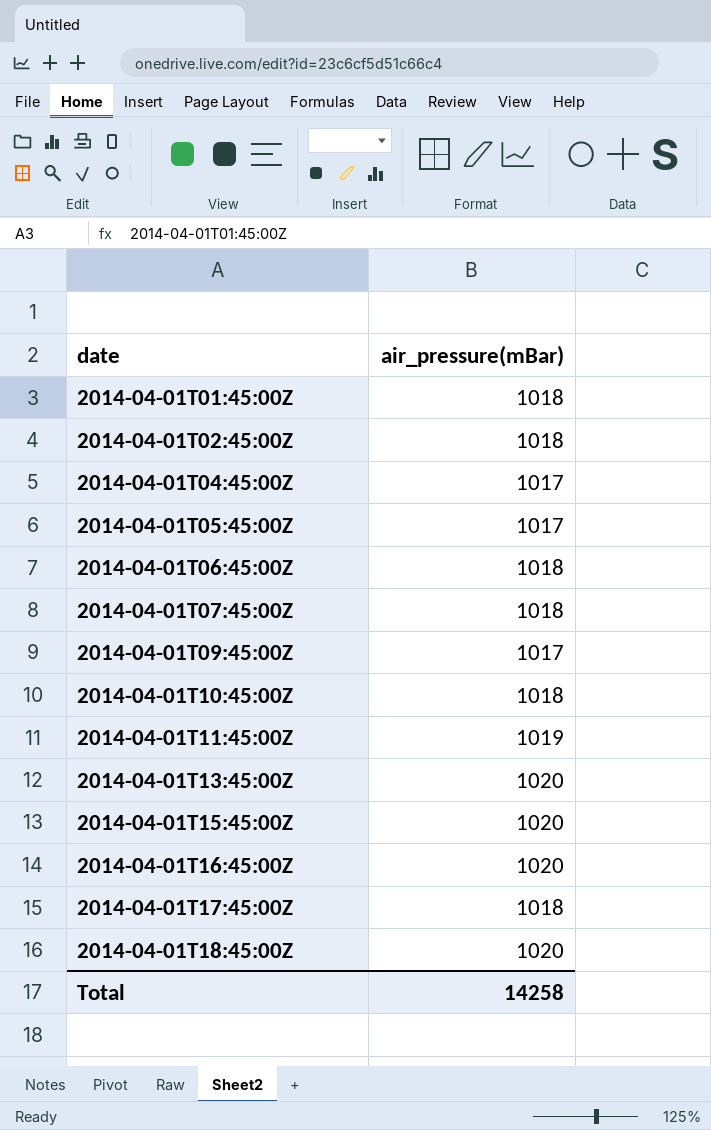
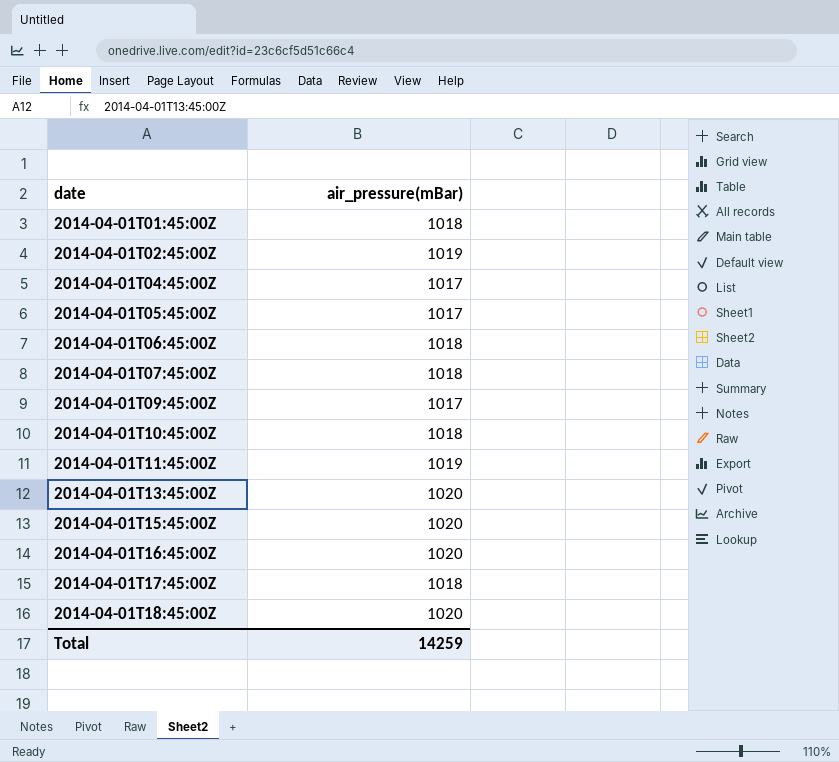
2014-04-01T02:45:00Z | air_pressure(mBar): 1018 -> 1019
Total | air_pressure(mBar): 14258 -> 14259

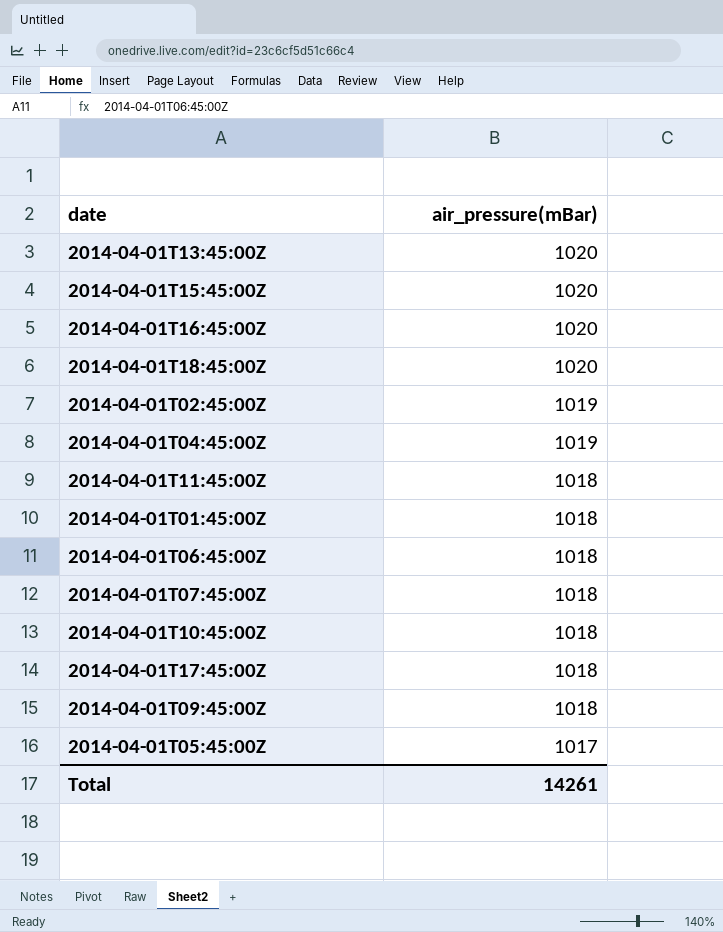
row order: date ascending -> air_pressure(mBar) descending
2014-04-01T04:45:00Z | air_pressure(mBar): 1017 -> 1019
2014-04-01T11:45:00Z | air_pressure(mBar): 1019 -> 1018
2014-04-01T09:45:00Z | air_pressure(mBar): 1017 -> 1018
Total | air_pressure(mBar): 14259 -> 14261

